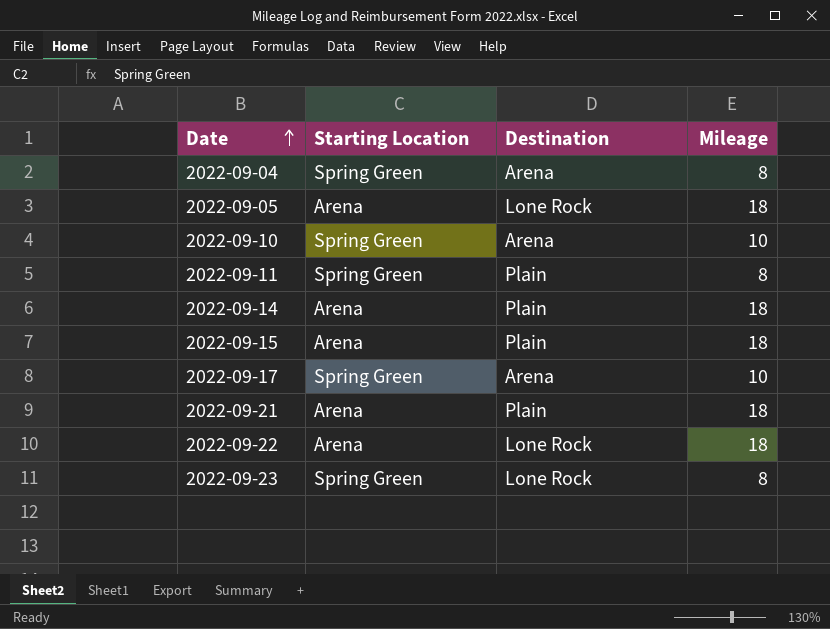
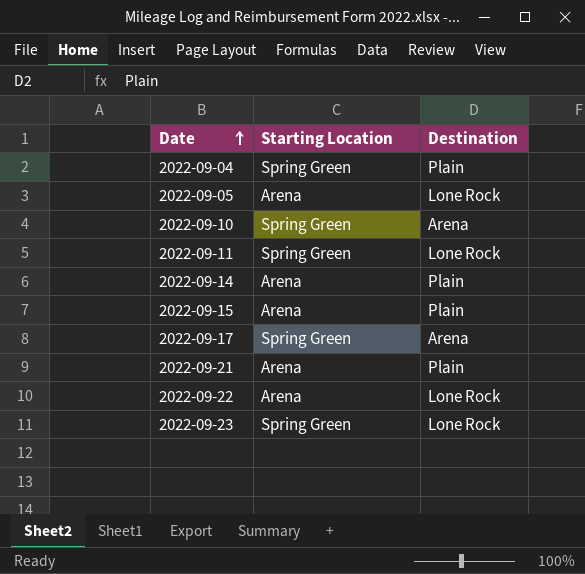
column Mileage | position: 4 -> none
2022-09-04 | Destination: Arena -> Plain
2022-09-11 | Destination: Plain -> Lone Rock

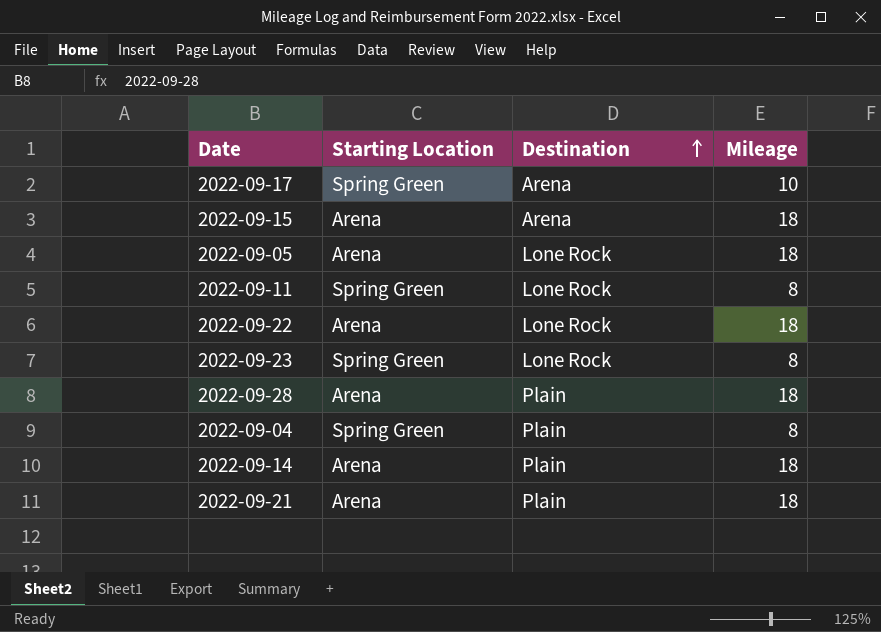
row order: Date ascending -> Destination ascending
column Mileage | position: none -> 4
row 2022-09-10: Spring Green | Arena -> none
2022-09-15 | Destination: Plain -> Arena
row 2022-09-28: none -> Arena | Plain | 18

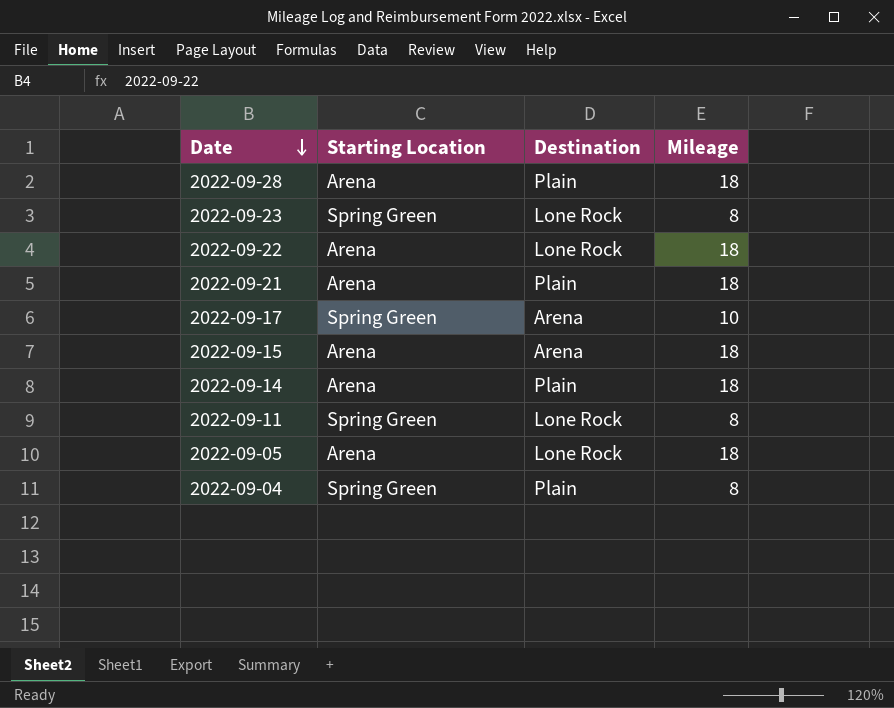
row order: Destination ascending -> Date descending

